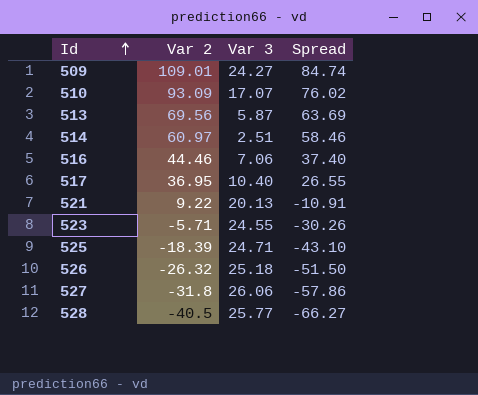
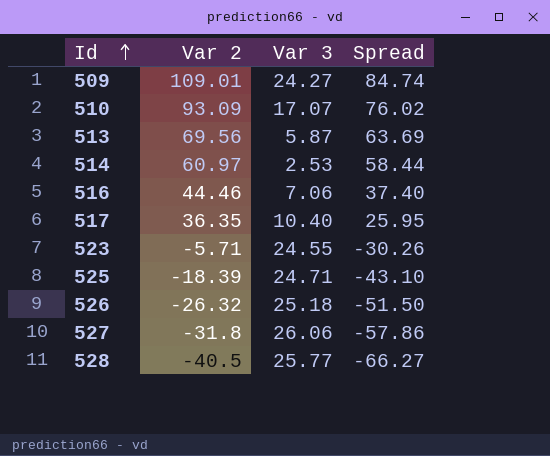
row 521: 9.22 | 20.13 | -10.91 -> none
514 | Var 3: 2.51 -> 2.53
514 | Spread: 58.46 -> 58.44
517 | Var 2: 36.95 -> 36.35
517 | Spread: 26.55 -> 25.95

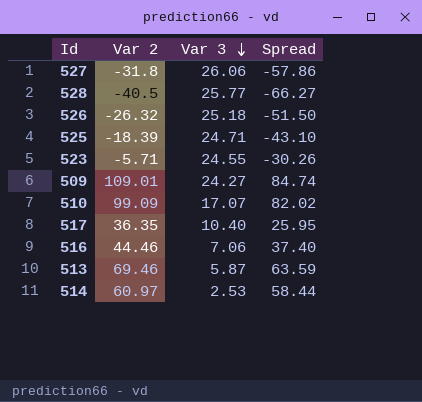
row order: Id ascending -> Var 3 descending
510 | Var 2: 93.09 -> 99.09
510 | Spread: 76.02 -> 82.02
513 | Var 2: 69.56 -> 69.46
513 | Spread: 63.69 -> 63.59

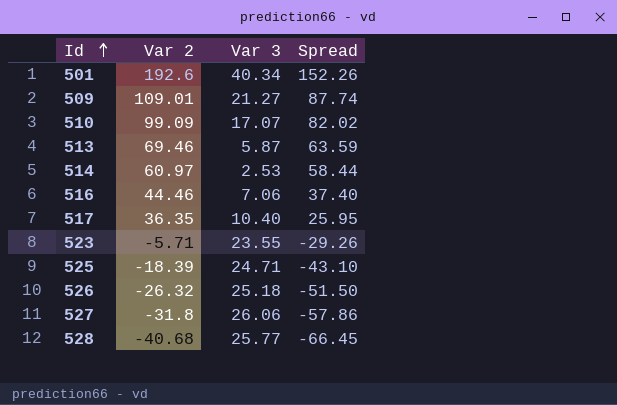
row order: Var 3 descending -> Id ascending
row 501: none -> 192.6 | 40.34 | 152.26
509 | Var 3: 24.27 -> 21.27
509 | Spread: 84.74 -> 87.74
523 | Var 3: 24.55 -> 23.55
523 | Spread: -30.26 -> -29.26
528 | Var 2: -40.5 -> -40.68
528 | Spread: -66.27 -> -66.45

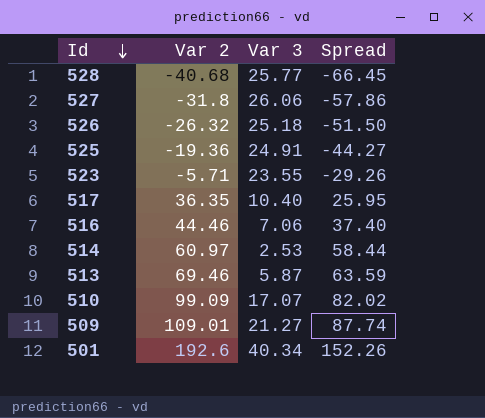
row order: Id ascending -> Id descending
525 | Var 2: -18.39 -> -19.36
525 | Var 3: 24.71 -> 24.91
525 | Spread: -43.10 -> -44.27

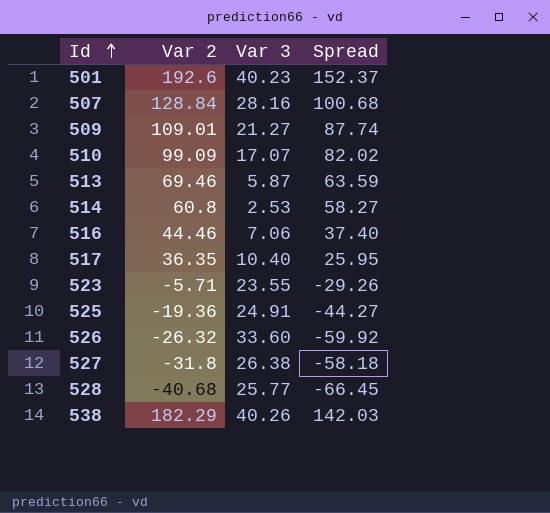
row order: Id descending -> Id ascending
501 | Var 3: 40.34 -> 40.23
501 | Spread: 152.26 -> 152.37
row 507: none -> 128.84 | 28.16 | 100.68
514 | Var 2: 60.97 -> 60.8
514 | Spread: 58.44 -> 58.27
526 | Var 3: 25.18 -> 33.60
526 | Spread: -51.50 -> -59.92
527 | Var 3: 26.06 -> 26.38
527 | Spread: -57.86 -> -58.18
row 538: none -> 182.29 | 40.26 | 142.03

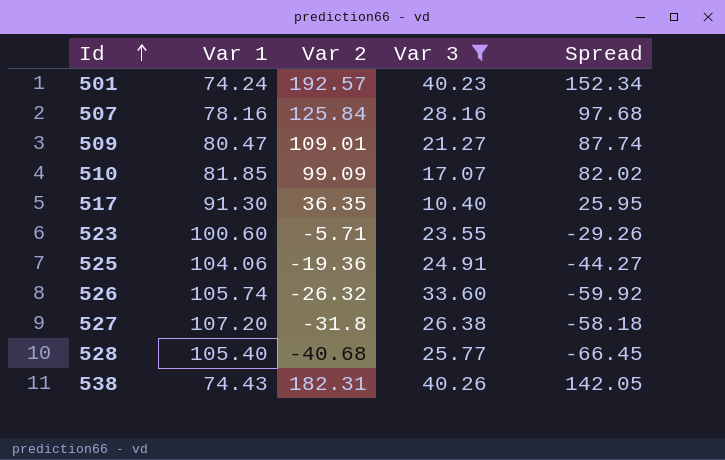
filter: none -> Var 3 >= 10.40
column Var 1 | position: none -> 2
501 | Var 2: 192.6 -> 192.57
501 | Spread: 152.37 -> 152.34
507 | Var 2: 128.84 -> 125.84
507 | Spread: 100.68 -> 97.68
538 | Var 2: 182.29 -> 182.31
538 | Spread: 142.03 -> 142.05

